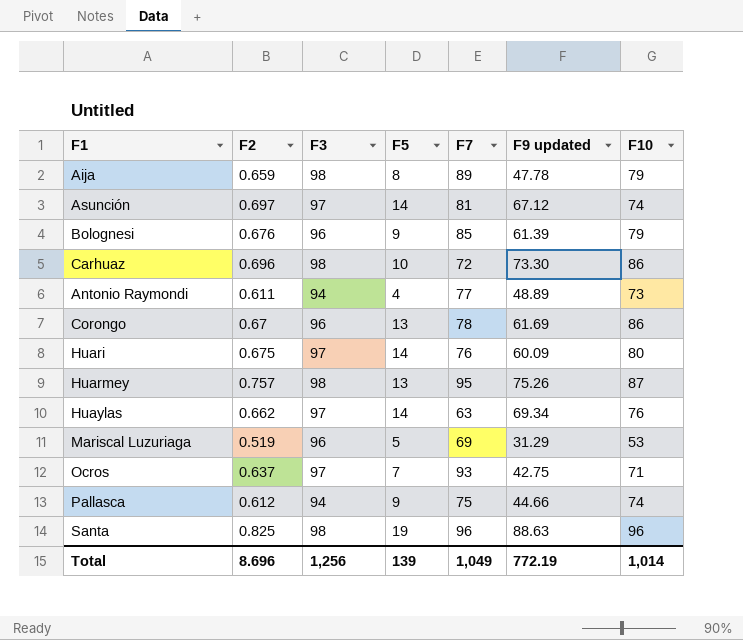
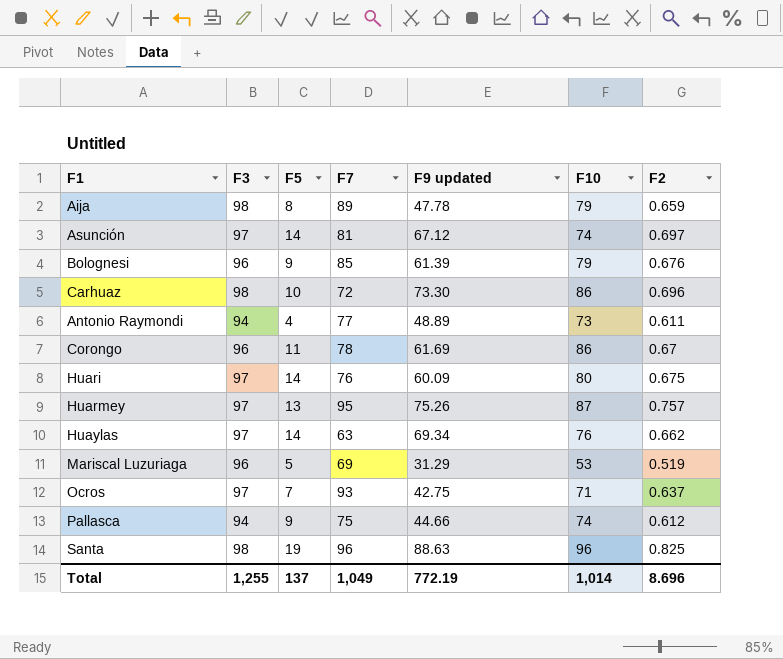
column F2 | position: 2 -> 7
Corongo | F5: 13 -> 11
Huarmey | F3: 98 -> 97
Total | F3: 1,256 -> 1,255
Total | F5: 139 -> 137

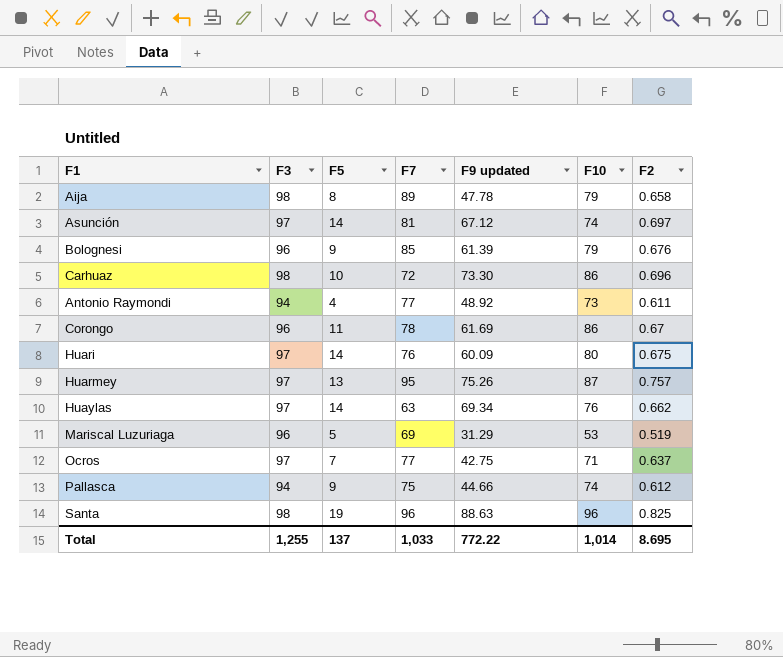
Aija | F2: 0.659 -> 0.658
Antonio Raymondi | F9 updated: 48.89 -> 48.92
Ocros | F7: 93 -> 77
Total | F7: 1,049 -> 1,033
Total | F9 updated: 772.19 -> 772.22
Total | F2: 8.696 -> 8.695

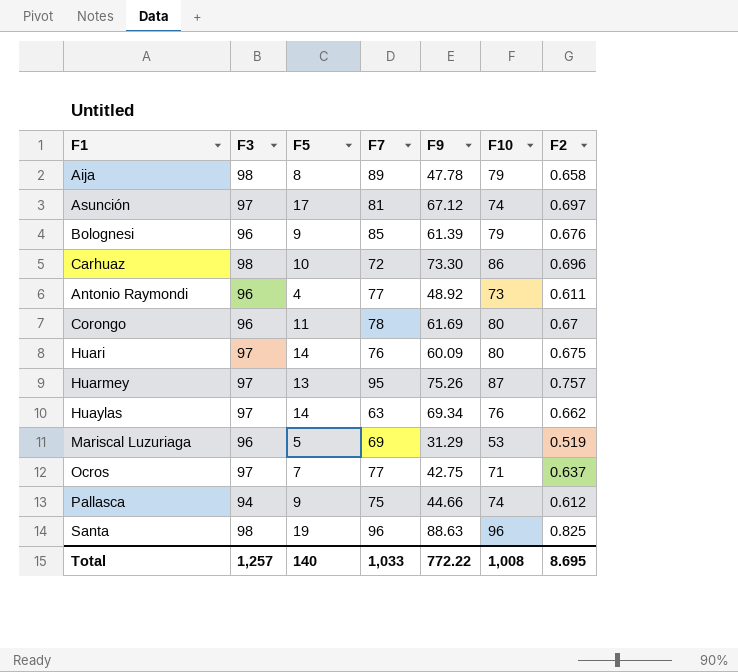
column name: F9 updated -> F9
Asunción | F5: 14 -> 17
Antonio Raymondi | F3: 94 -> 96
Corongo | F10: 86 -> 80
Total | F3: 1,255 -> 1,257
Total | F5: 137 -> 140
Total | F10: 1,014 -> 1,008

